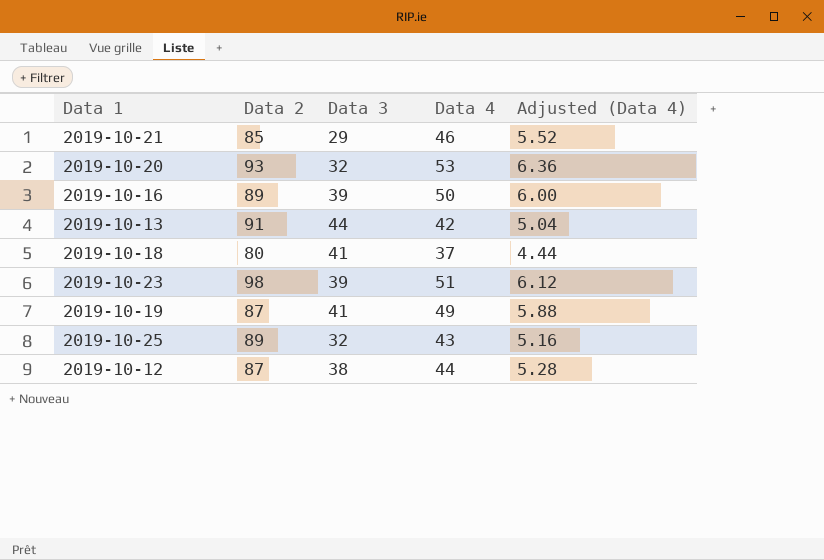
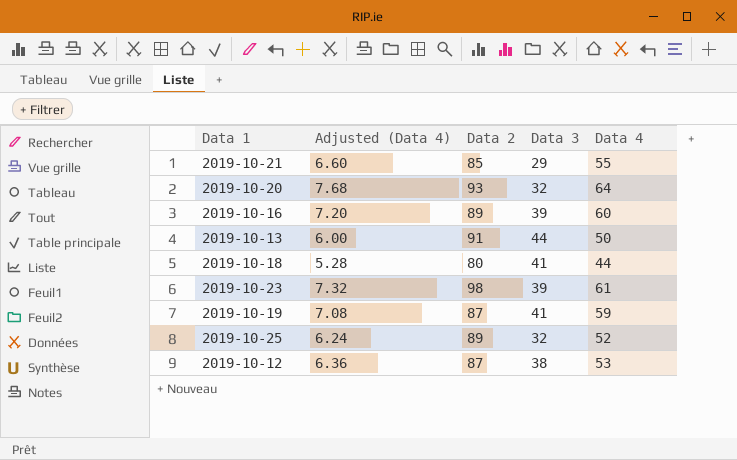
column Adjusted (Data 4) | position: 5 -> 2
2019-10-21 | Adjusted (Data 4): 5.52 -> 6.60
2019-10-21 | Data 4: 46 -> 55
2019-10-20 | Adjusted (Data 4): 6.36 -> 7.68
2019-10-20 | Data 4: 53 -> 64
2019-10-16 | Adjusted (Data 4): 6.00 -> 7.20
2019-10-16 | Data 4: 50 -> 60
2019-10-13 | Adjusted (Data 4): 5.04 -> 6.00
2019-10-13 | Data 4: 42 -> 50
2019-10-18 | Adjusted (Data 4): 4.44 -> 5.28
2019-10-18 | Data 4: 37 -> 44
2019-10-23 | Adjusted (Data 4): 6.12 -> 7.32
2019-10-23 | Data 4: 51 -> 61
2019-10-19 | Adjusted (Data 4): 5.88 -> 7.08
2019-10-19 | Data 4: 49 -> 59
2019-10-25 | Adjusted (Data 4): 5.16 -> 6.24
2019-10-25 | Data 4: 43 -> 52
2019-10-12 | Adjusted (Data 4): 5.28 -> 6.36
2019-10-12 | Data 4: 44 -> 53

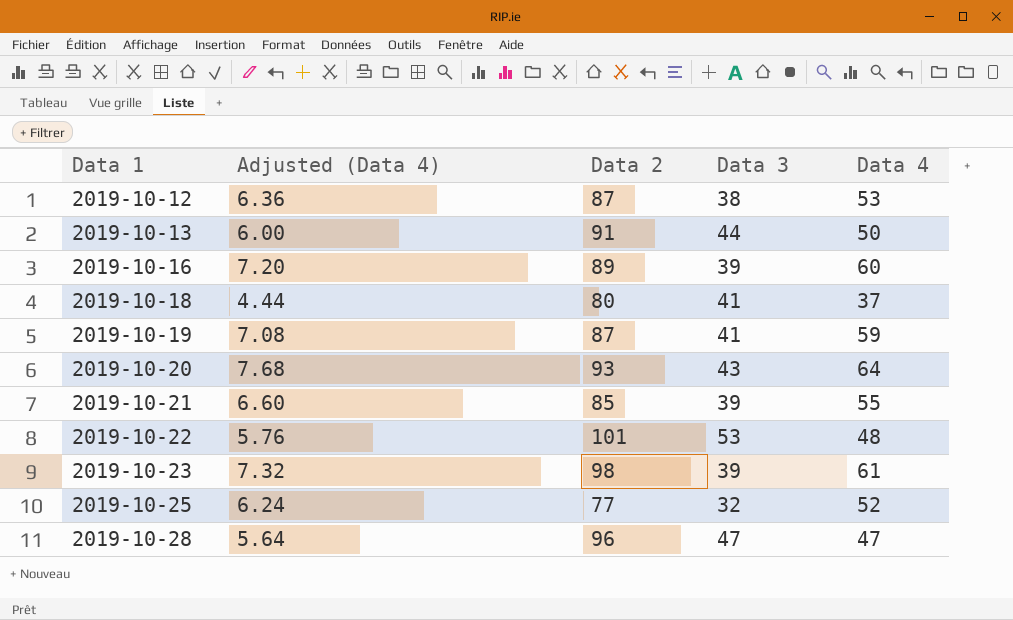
row order: none -> Data 1 ascending
2019-10-18 | Adjusted (Data 4): 5.28 -> 4.44
2019-10-18 | Data 4: 44 -> 37
2019-10-20 | Data 3: 32 -> 43
2019-10-21 | Data 3: 29 -> 39
row 2019-10-22: none -> 5.76 | 101 | 53 | 48
2019-10-25 | Data 2: 89 -> 77
row 2019-10-28: none -> 5.64 | 96 | 47 | 47

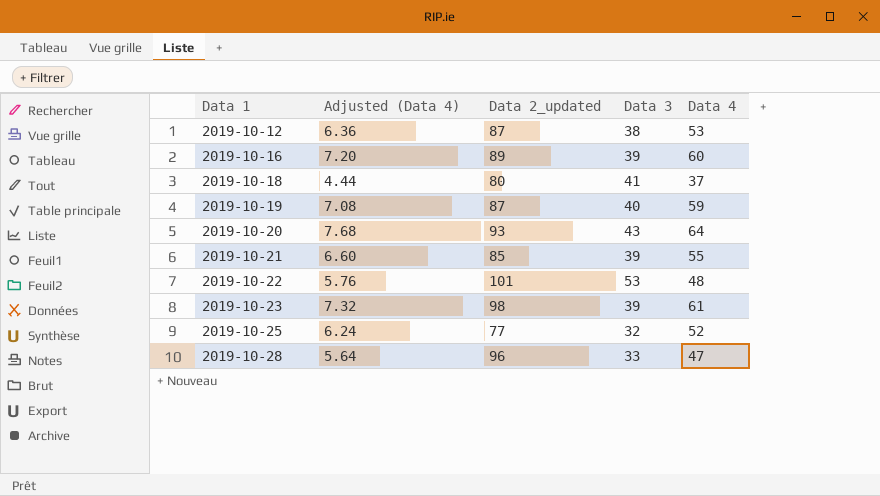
column name: Data 2 -> Data 2_updated
row 2019-10-13: 6.00 | 91 | 44 | 50 -> none
2019-10-19 | Data 3: 41 -> 40
2019-10-28 | Data 3: 47 -> 33

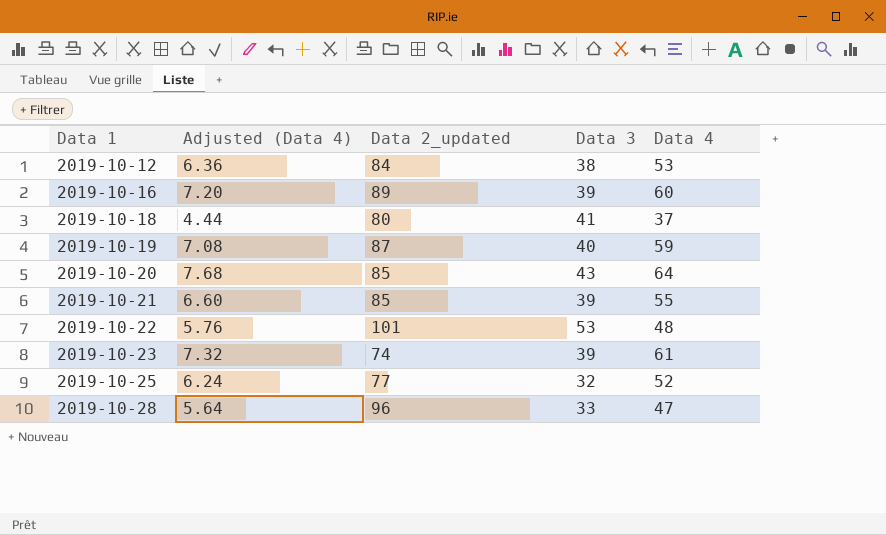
2019-10-12 | Data 2_updated: 87 -> 84
2019-10-20 | Data 2_updated: 93 -> 85
2019-10-23 | Data 2_updated: 98 -> 74

